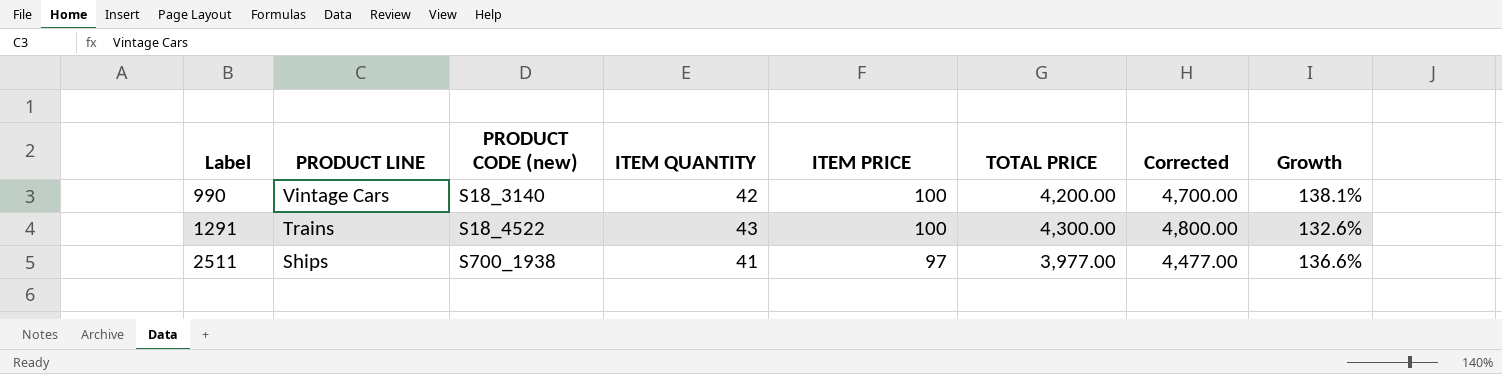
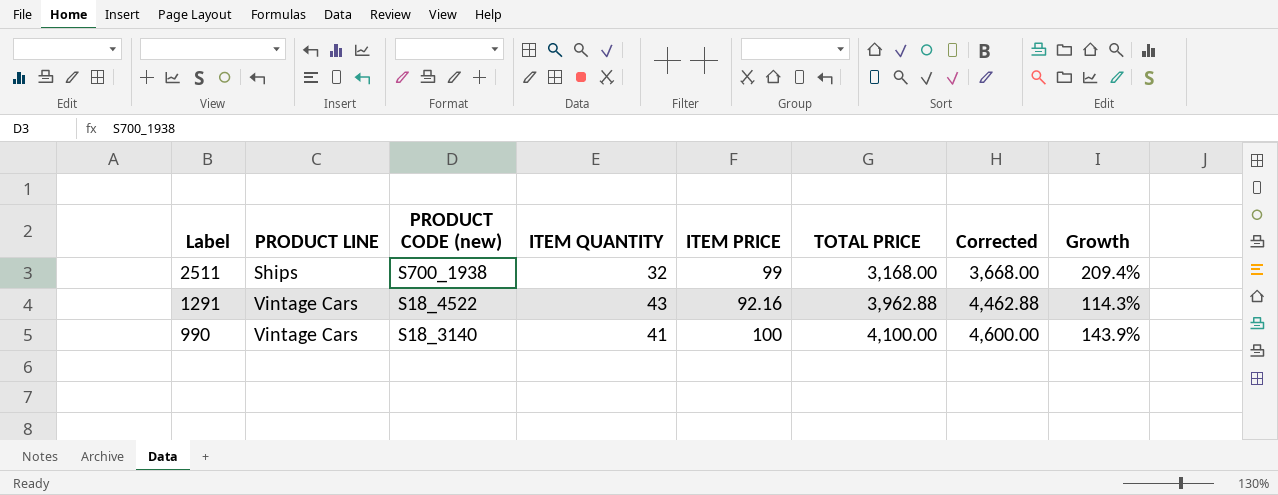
row order: Label ascending -> Label descending
2511 | ITEM QUANTITY: 41 -> 32
2511 | ITEM PRICE: 97 -> 99
2511 | TOTAL PRICE: 3,977.00 -> 3,168.00
2511 | Corrected: 4,477.00 -> 3,668.00
2511 | Growth: 136.6% -> 209.4%
1291 | PRODUCT LINE: Trains -> Vintage Cars
1291 | ITEM PRICE: 100 -> 92.16
1291 | TOTAL PRICE: 4,300.00 -> 3,962.88
1291 | Corrected: 4,800.00 -> 4,462.88
1291 | Growth: 132.6% -> 114.3%
990 | ITEM QUANTITY: 42 -> 41
990 | TOTAL PRICE: 4,200.00 -> 4,100.00
990 | Corrected: 4,700.00 -> 4,600.00
990 | Growth: 138.1% -> 143.9%

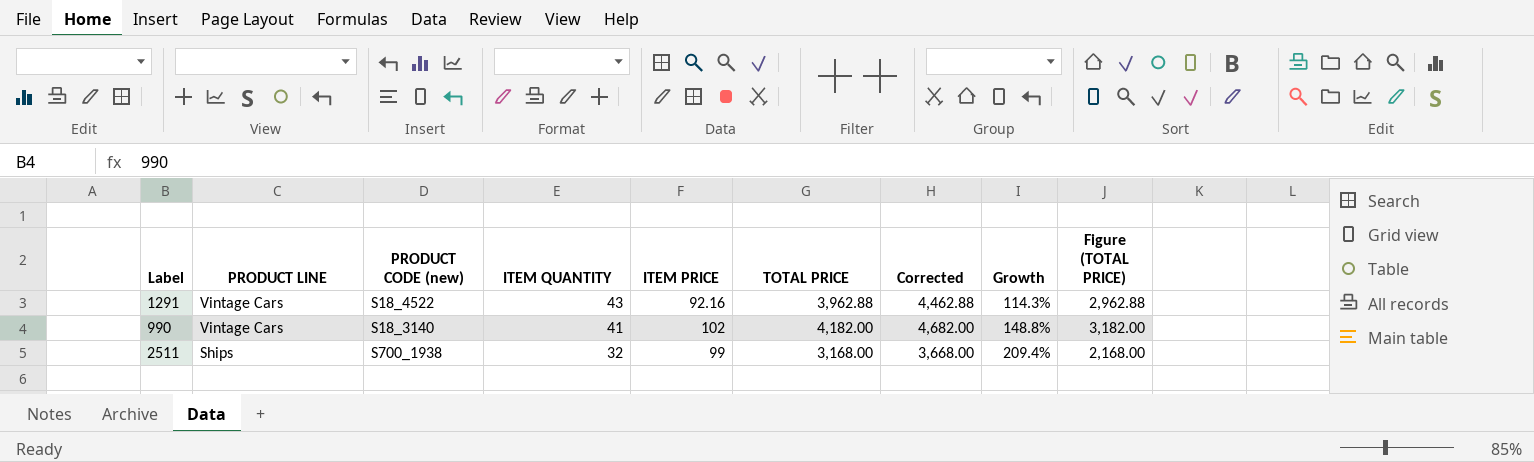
row order: Label descending -> PRODUCT LINE descending
column Figure (TOTAL PRICE) | formula: none -> [TOTAL PRICE] - 1000
990 | ITEM PRICE: 100 -> 102
990 | TOTAL PRICE: 4,100.00 -> 4,182.00
990 | Corrected: 4,600.00 -> 4,682.00
990 | Growth: 143.9% -> 148.8%

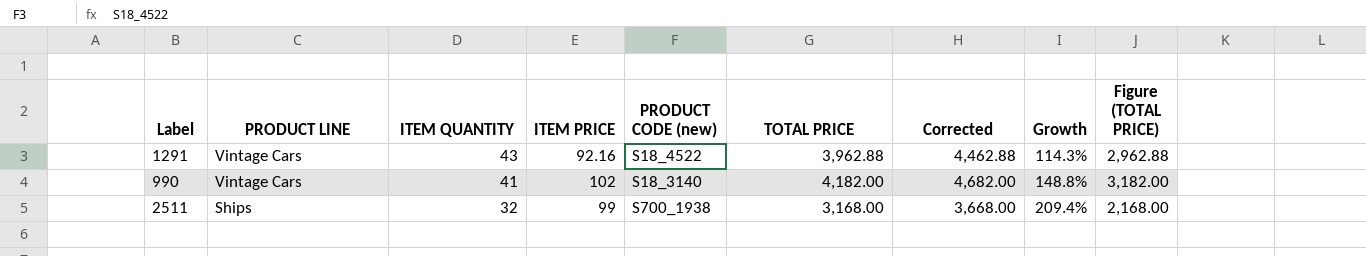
column PRODUCT CODE (new) | position: 3 -> 5

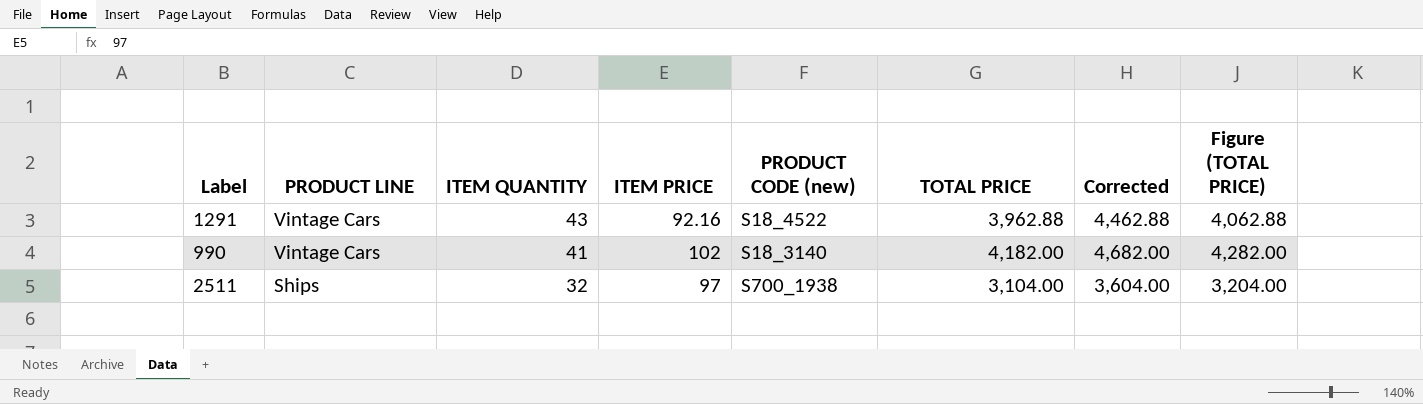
column Growth | formula: ([ITEM PRICE] - [ITEM QUANTITY]) / [ITEM QUANTITY] -> none
column Figure (TOTAL PRICE) | formula: [TOTAL PRICE] - 1000 -> [TOTAL PRICE] + 100
2511 | ITEM PRICE: 99 -> 97
2511 | TOTAL PRICE: 3,168.00 -> 3,104.00
2511 | Corrected: 3,668.00 -> 3,604.00

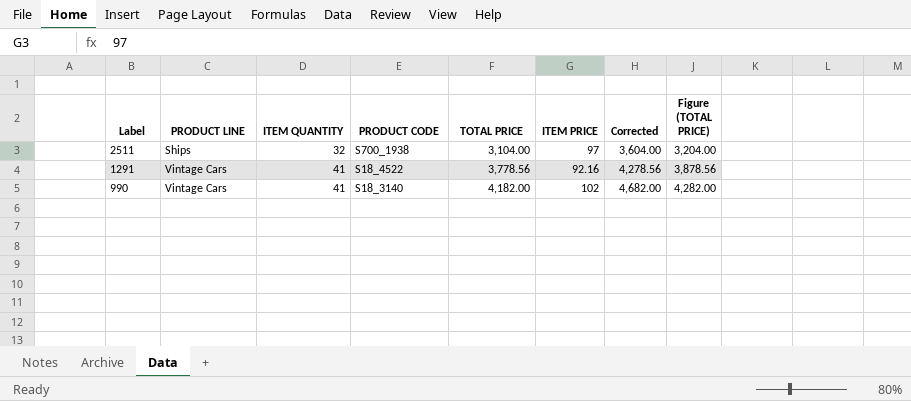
row order: PRODUCT LINE descending -> Label descending
column name: PRODUCT CODE (new) -> PRODUCT CODE
column ITEM PRICE | position: 4 -> 6
1291 | ITEM QUANTITY: 43 -> 41
1291 | TOTAL PRICE: 3,962.88 -> 3,778.56
1291 | Corrected: 4,462.88 -> 4,278.56
1291 | Figure (TOTAL PRICE): 4,062.88 -> 3,878.56

